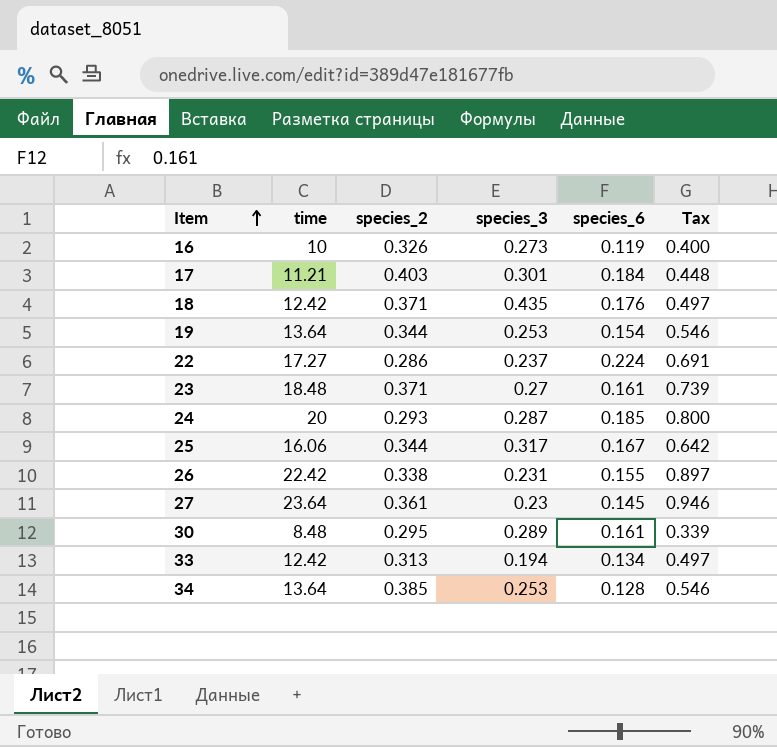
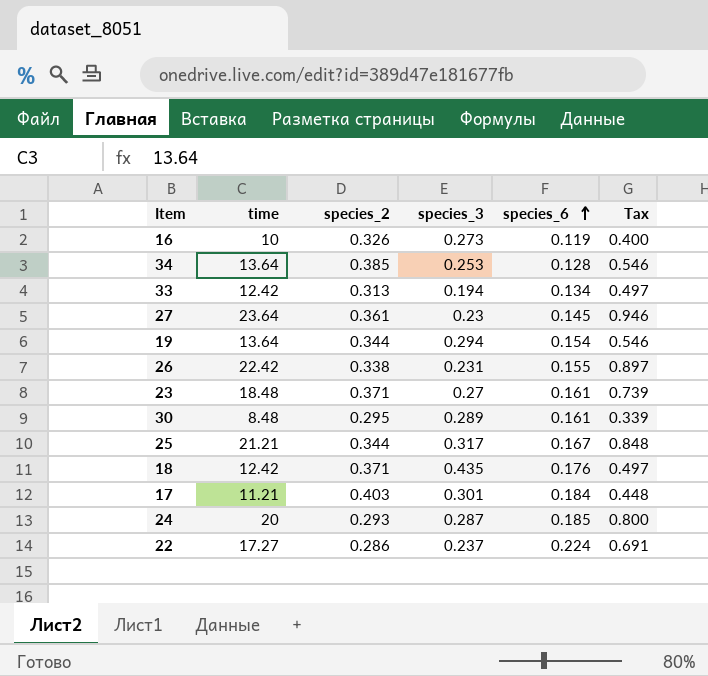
row order: Item ascending -> species_6 ascending
19 | species_3: 0.253 -> 0.294
25 | time: 16.06 -> 21.21
25 | Tax: 0.642 -> 0.848

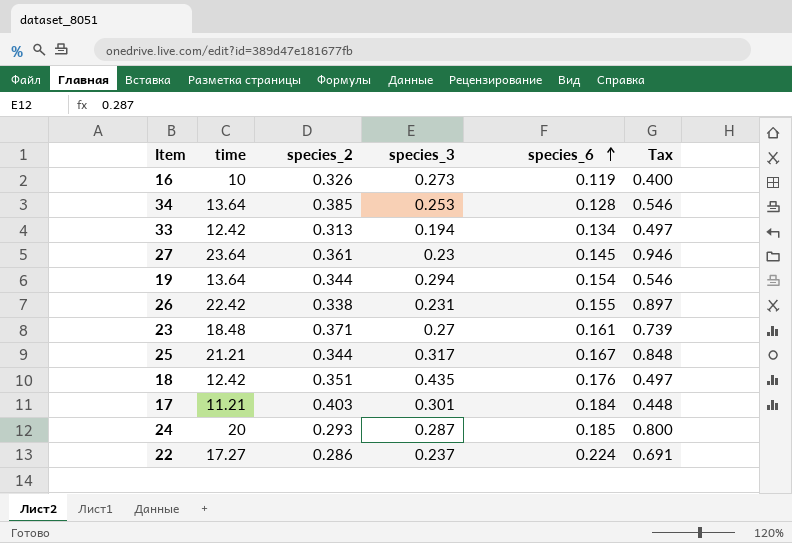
row 30: 8.48 | 0.295 | 0.289 | 0.161 | 0.339 -> none
18 | species_2: 0.371 -> 0.351

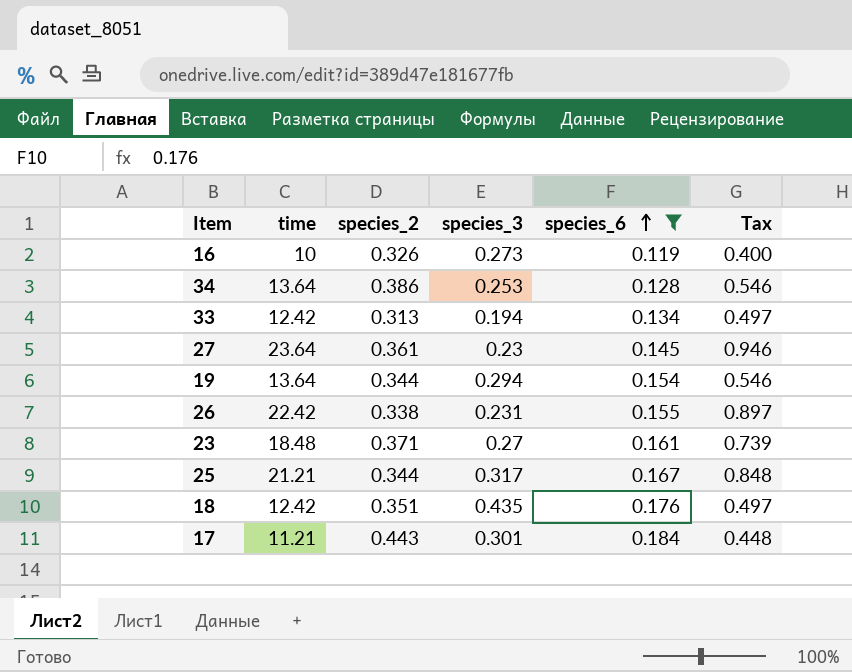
filter: none -> species_6 <= 0.184
34 | species_2: 0.385 -> 0.386
17 | species_2: 0.403 -> 0.443

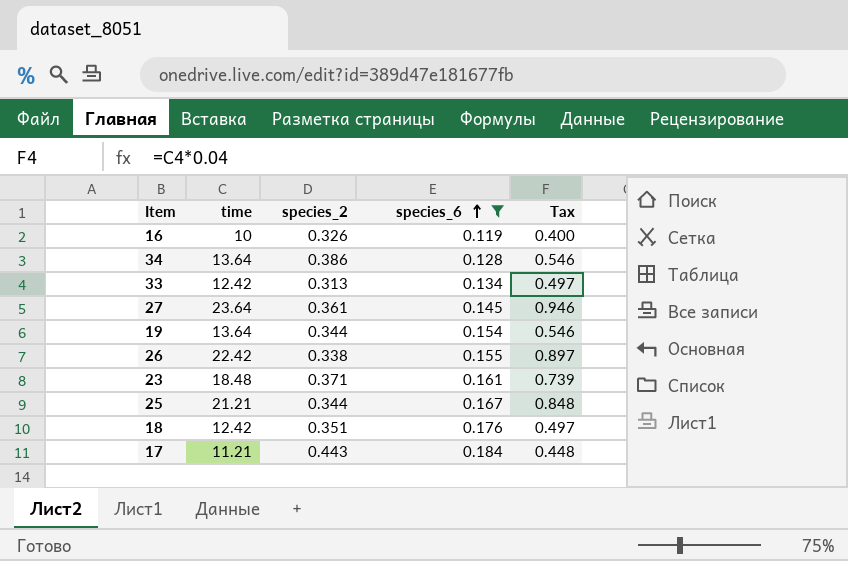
column species_3 | position: 4 -> none

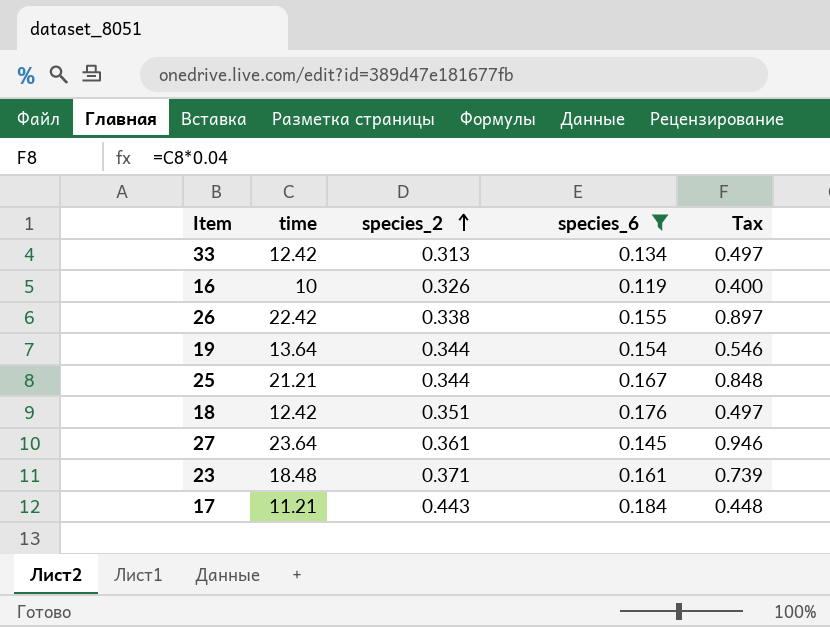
row order: species_6 ascending -> species_2 ascending
row 34: 13.64 | 0.386 | 0.128 | 0.546 -> none

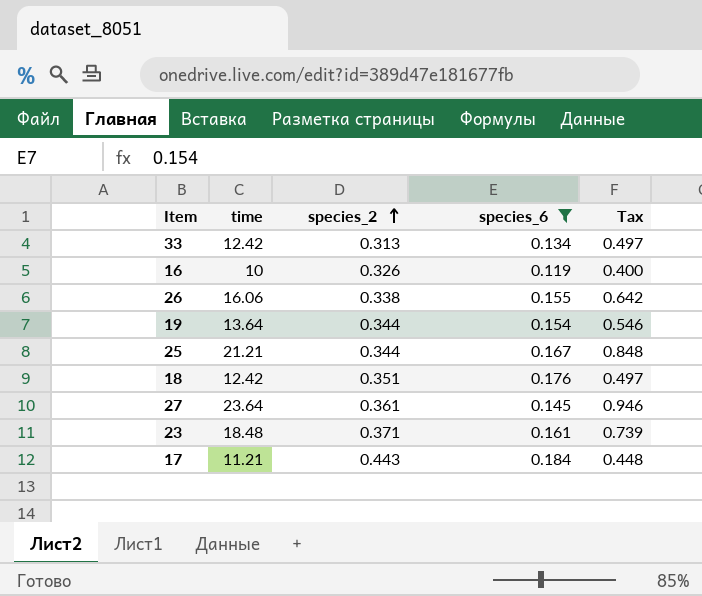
26 | time: 22.42 -> 16.06
26 | Tax: 0.897 -> 0.642

